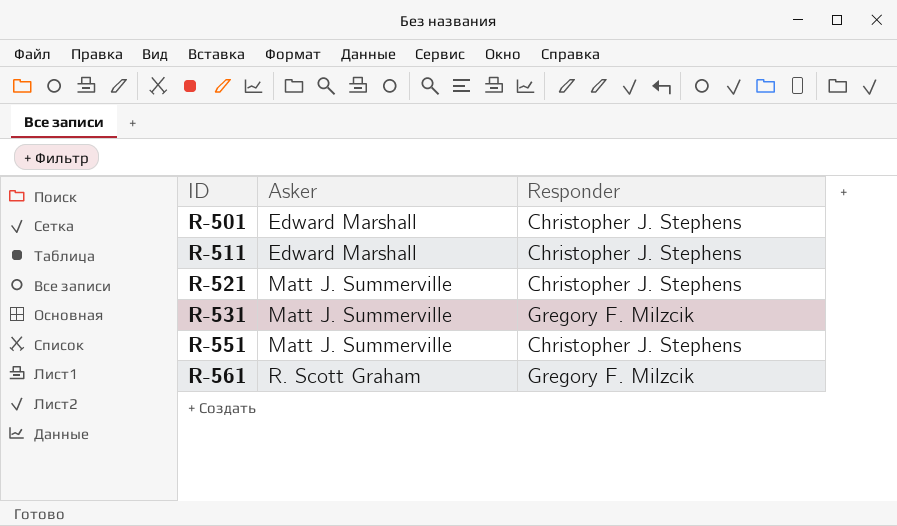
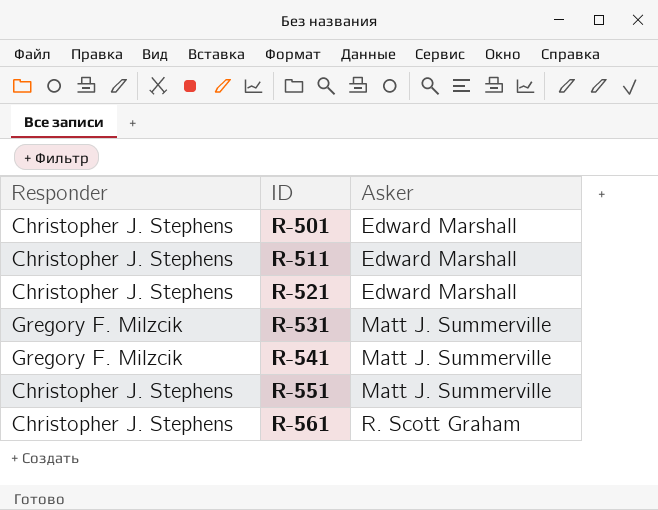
column Responder | position: 3 -> 1
R-521 | Asker: Matt J. Summerville -> Edward Marshall
row R-541: none -> Gregory F. Milzcik | Matt J. Summerville
R-561 | Responder: Gregory F. Milzcik -> Christopher J. Stephens

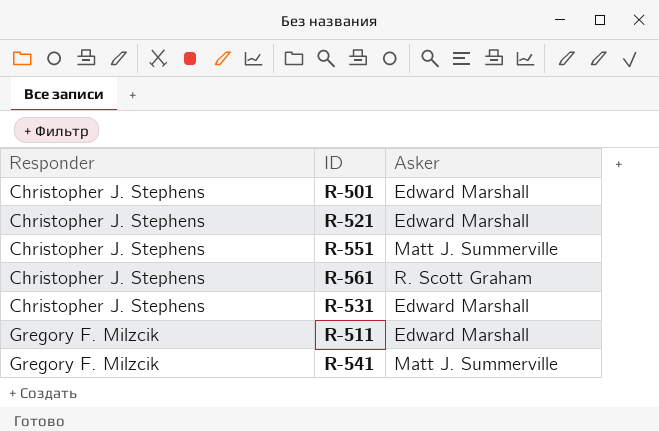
row order: ID ascending -> Responder ascending
R-531 | Responder: Gregory F. Milzcik -> Christopher J. Stephens
R-531 | Asker: Matt J. Summerville -> Edward Marshall
R-511 | Responder: Christopher J. Stephens -> Gregory F. Milzcik

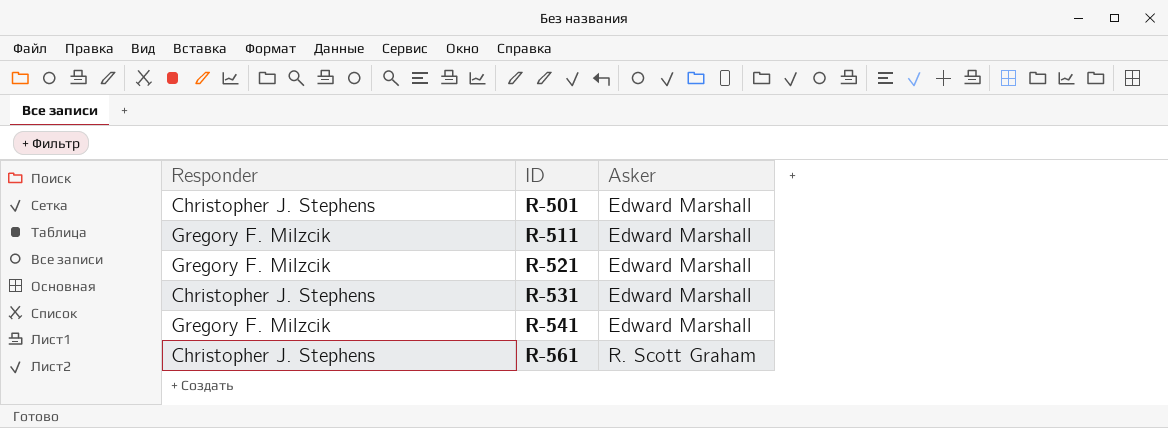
row order: Responder ascending -> ID ascending
row R-551: Christopher J. Stephens | Matt J. Summerville -> none
R-521 | Responder: Christopher J. Stephens -> Gregory F. Milzcik
R-541 | Asker: Matt J. Summerville -> Edward Marshall

